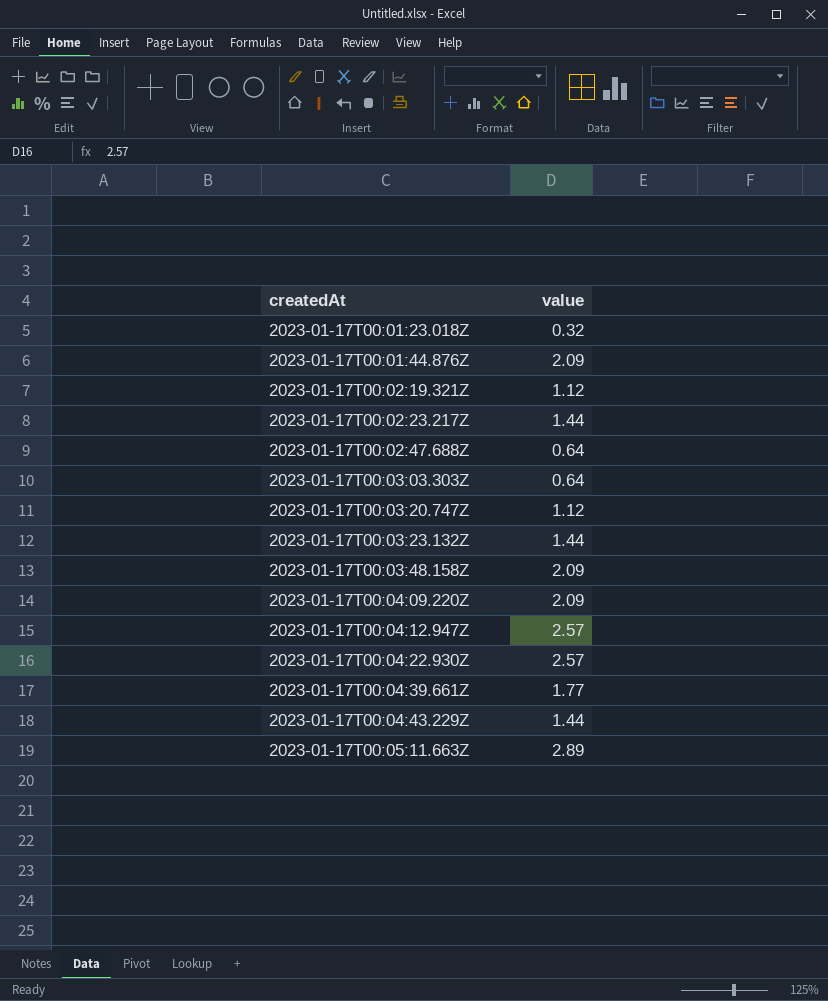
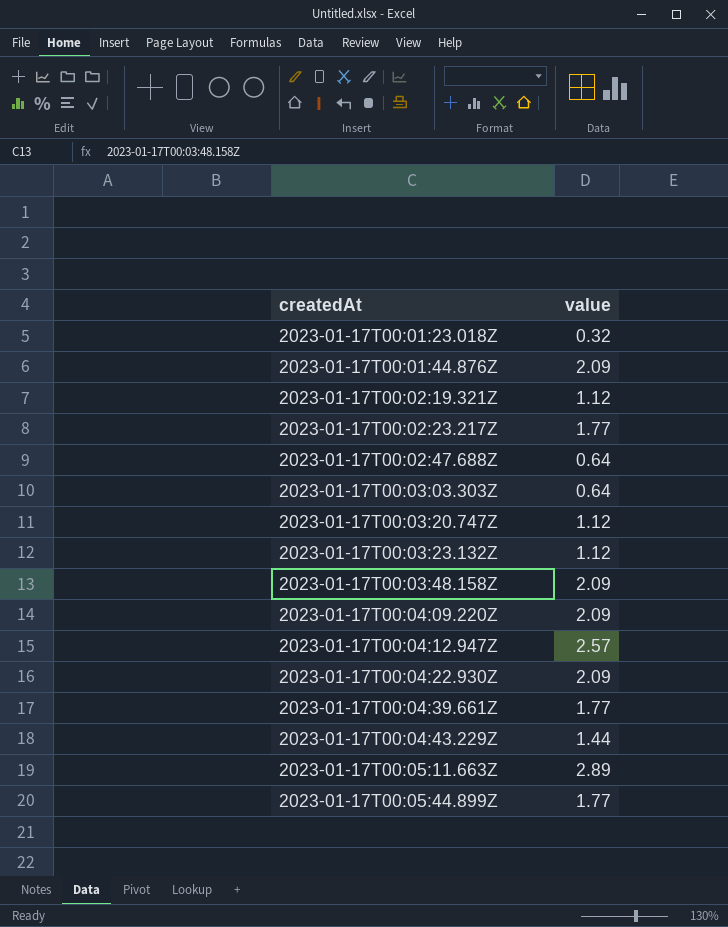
2023-01-17T00:02:23.217Z | value: 1.44 -> 1.77
2023-01-17T00:03:23.132Z | value: 1.44 -> 1.12
2023-01-17T00:04:22.930Z | value: 2.57 -> 2.09
row 2023-01-17T00:05:44.899Z: none -> 1.77

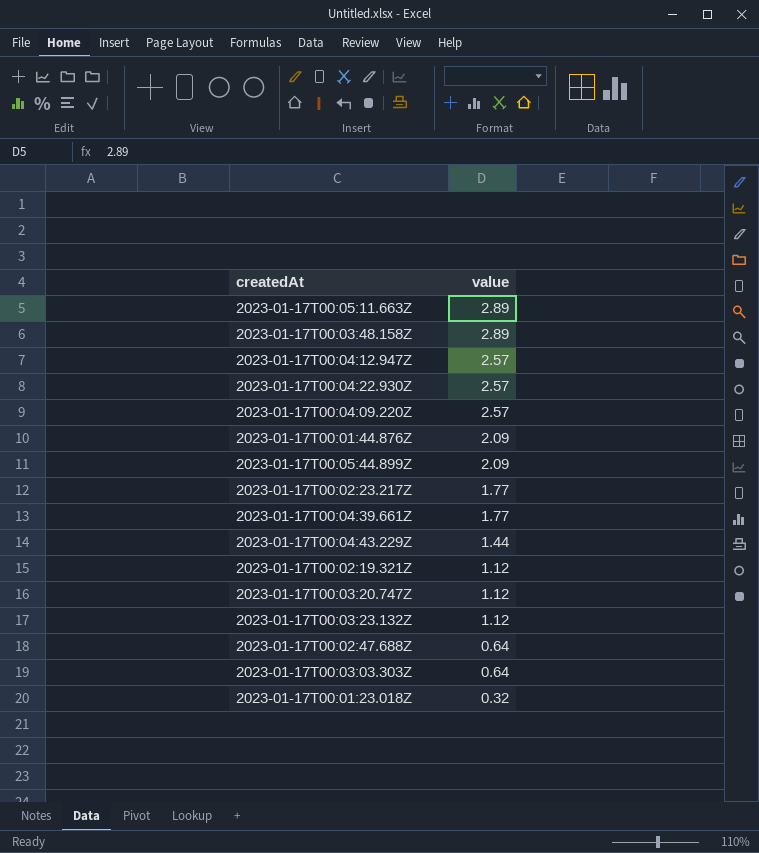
row order: createdAt ascending -> value descending
2023-01-17T00:03:48.158Z | value: 2.09 -> 2.89
2023-01-17T00:04:22.930Z | value: 2.09 -> 2.57
2023-01-17T00:04:09.220Z | value: 2.09 -> 2.57
2023-01-17T00:05:44.899Z | value: 1.77 -> 2.09

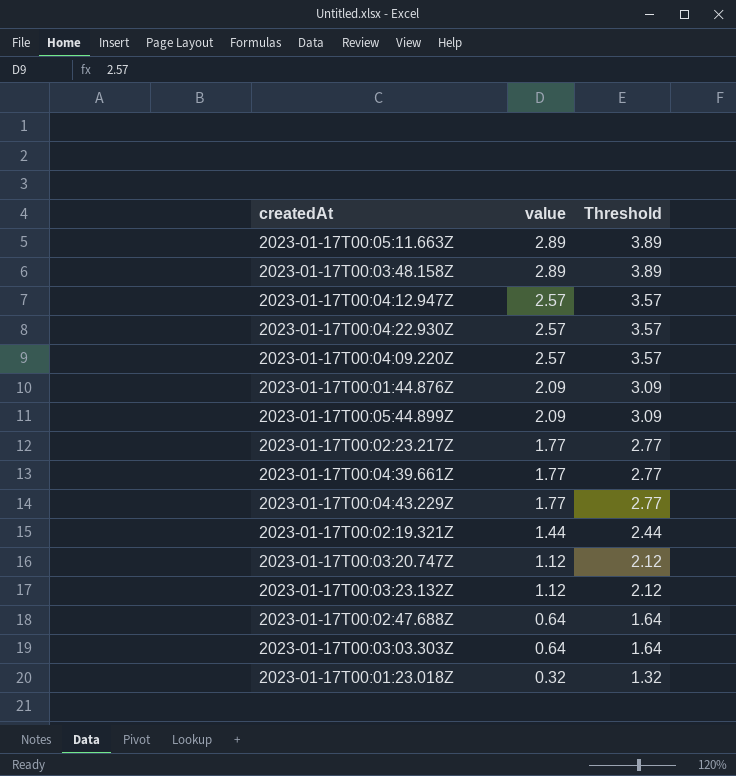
column Threshold | formula: none -> [value] + 1
2023-01-17T00:04:43.229Z | value: 1.44 -> 1.77
2023-01-17T00:02:19.321Z | value: 1.12 -> 1.44

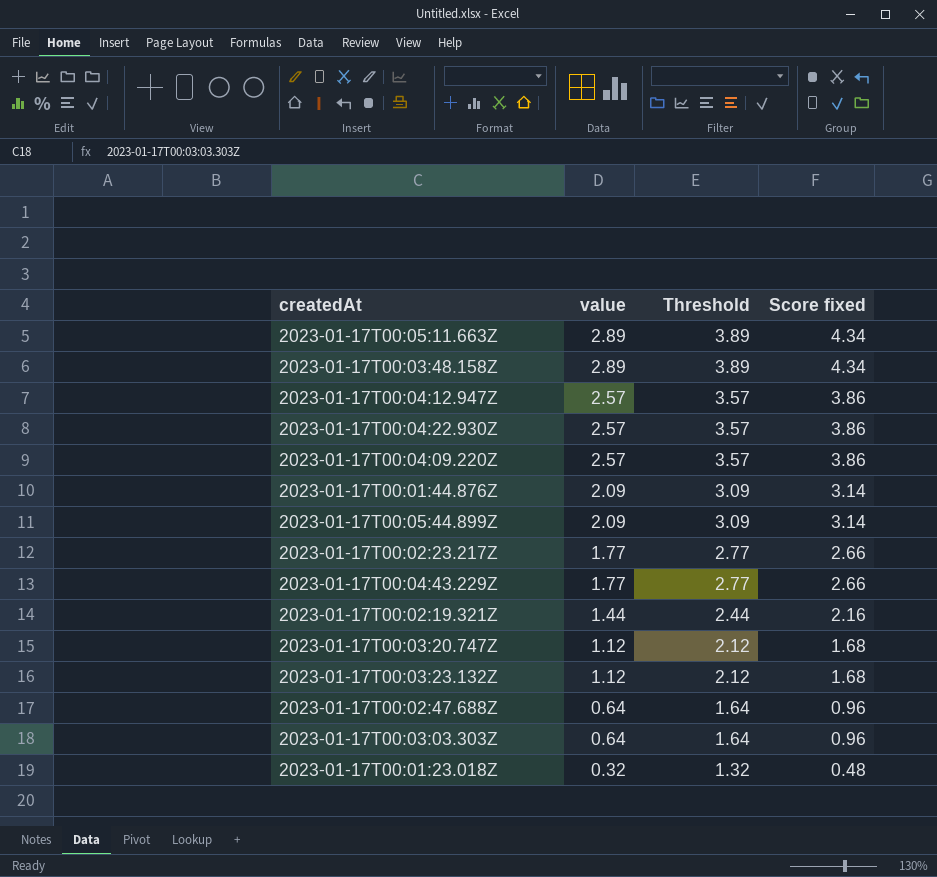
column Score fixed | formula: none -> [value] * 1.5
row 2023-01-17T00:04:39.661Z: 1.77 | 2.77 -> none

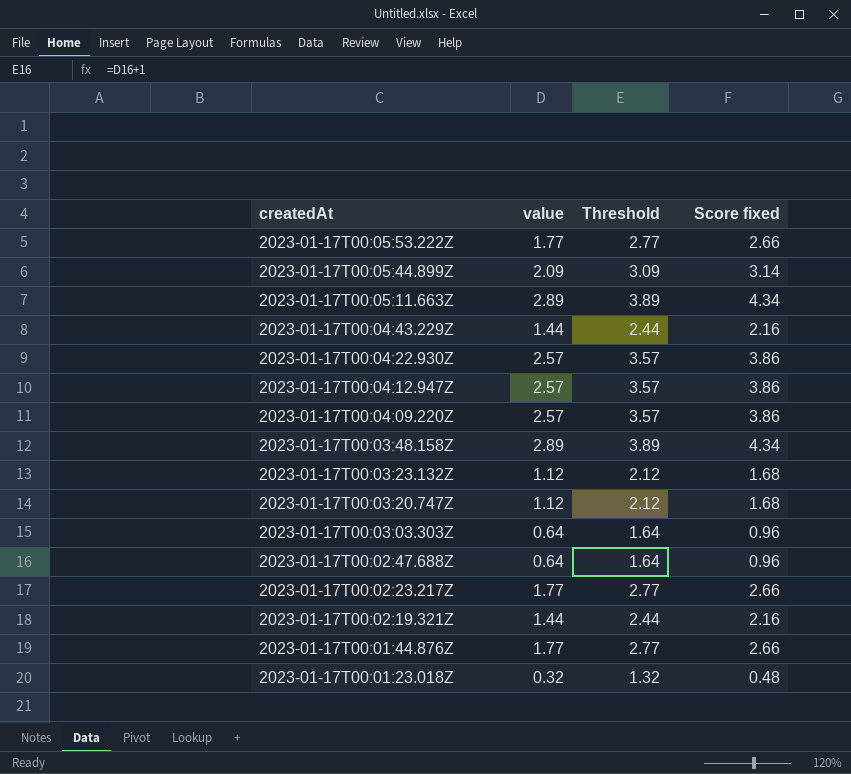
row order: value descending -> createdAt descending
row 2023-01-17T00:05:53.222Z: none -> 1.77 | 2.77 | 2.66
2023-01-17T00:04:43.229Z | value: 1.77 -> 1.44
2023-01-17T00:04:43.229Z | Threshold: 2.77 -> 2.44
2023-01-17T00:04:43.229Z | Score fixed: 2.66 -> 2.16
2023-01-17T00:01:44.876Z | value: 2.09 -> 1.77
2023-01-17T00:01:44.876Z | Threshold: 3.09 -> 2.77
2023-01-17T00:01:44.876Z | Score fixed: 3.14 -> 2.66

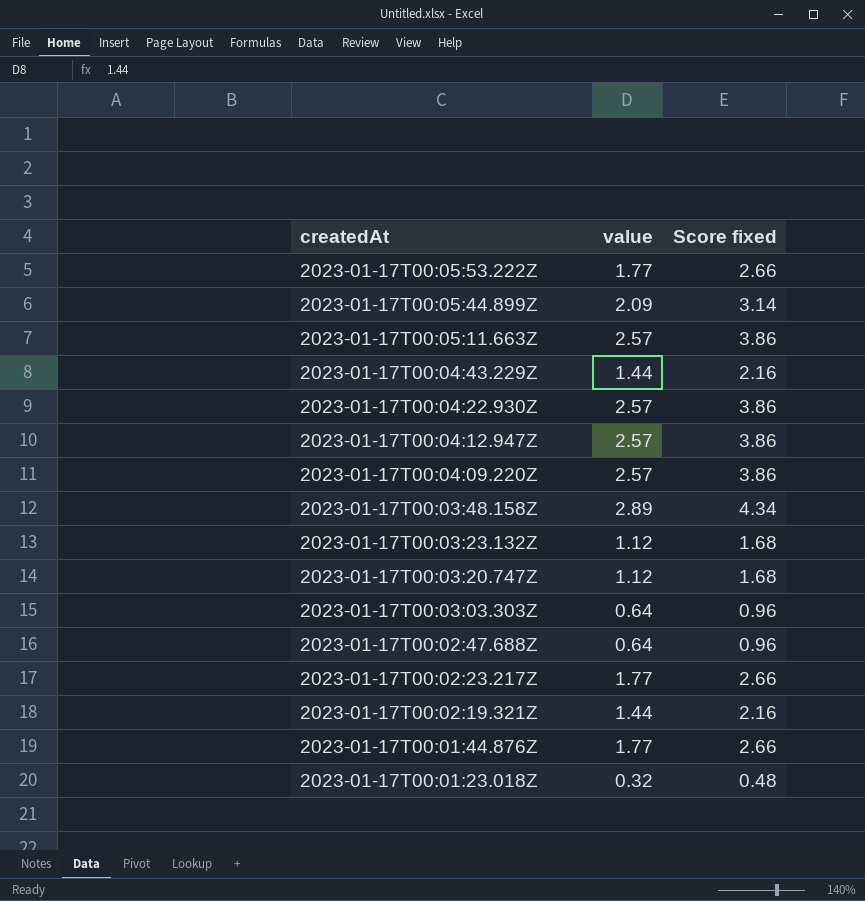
column Threshold | formula: [value] + 1 -> none
2023-01-17T00:05:11.663Z | value: 2.89 -> 2.57
2023-01-17T00:05:11.663Z | Score fixed: 4.34 -> 3.86

